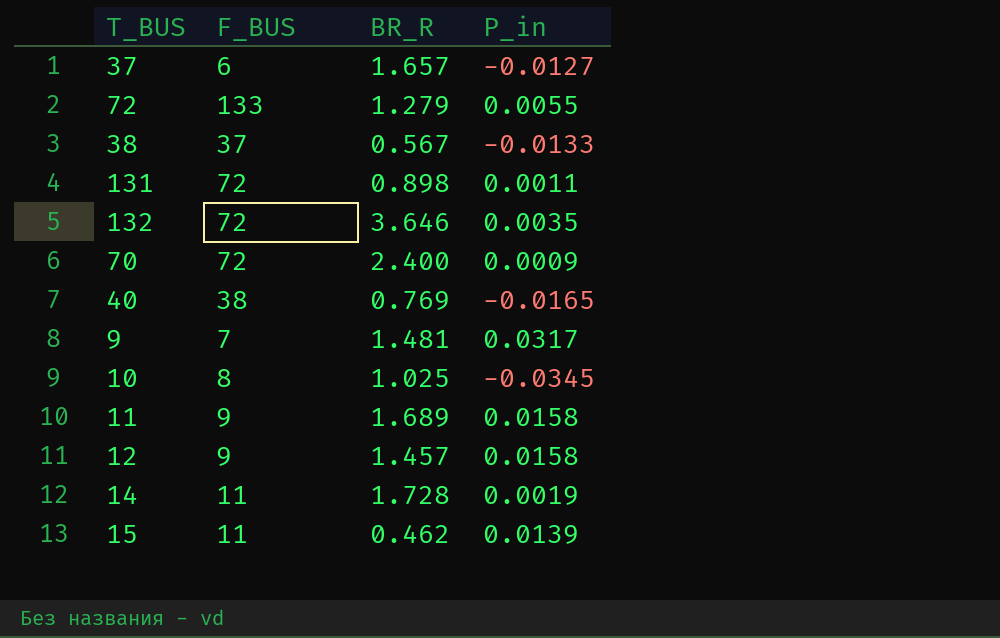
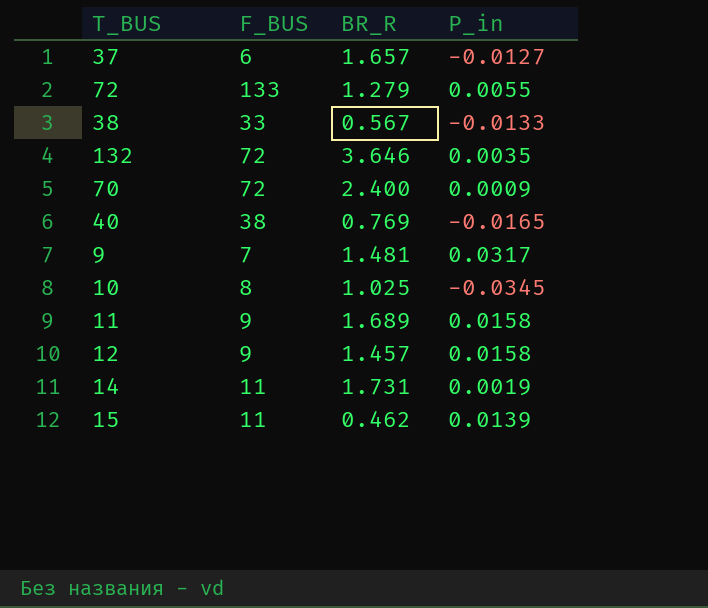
row 131: 72 | 0.898 | 0.0011 -> none
38 | F_BUS: 37 -> 33
14 | BR_R: 1.728 -> 1.731

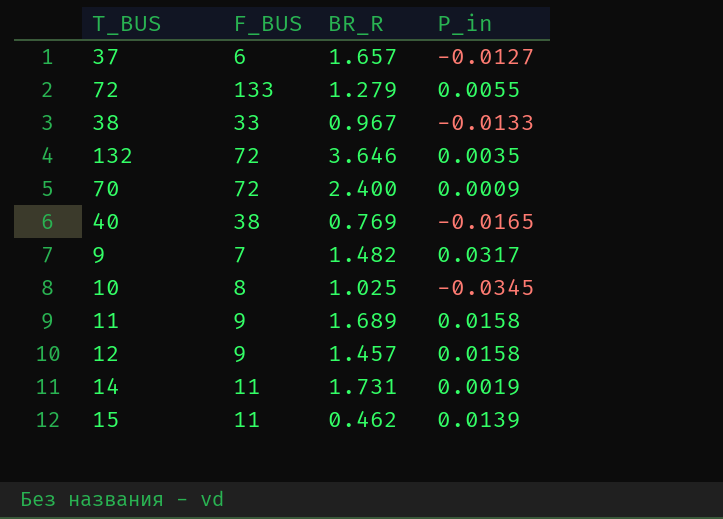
38 | BR_R: 0.567 -> 0.967
9 | BR_R: 1.481 -> 1.482

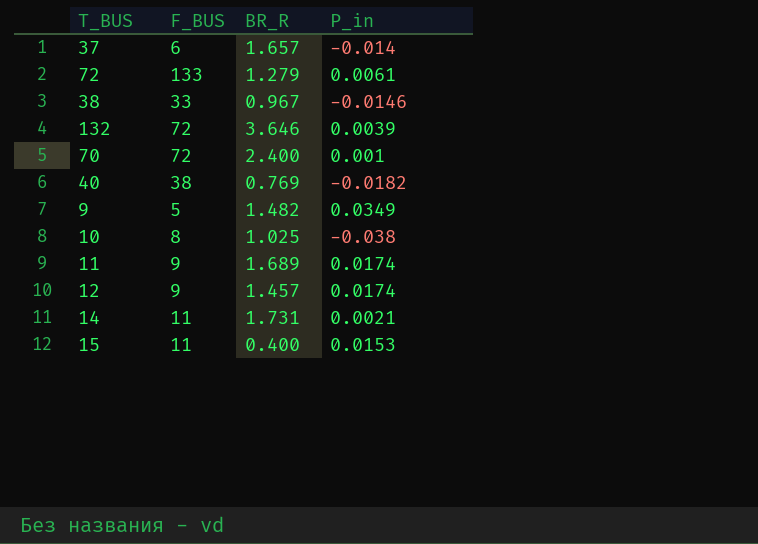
37 | P_in: -0.0127 -> -0.014
72 | P_in: 0.0055 -> 0.0061
38 | P_in: -0.0133 -> -0.0146
132 | P_in: 0.0035 -> 0.0039
70 | P_in: 0.0009 -> 0.001
40 | P_in: -0.0165 -> -0.0182
9 | F_BUS: 7 -> 5
9 | P_in: 0.0317 -> 0.0349
10 | P_in: -0.0345 -> -0.038
11 | P_in: 0.0158 -> 0.0174
12 | P_in: 0.0158 -> 0.0174
14 | P_in: 0.0019 -> 0.0021
15 | BR_R: 0.462 -> 0.400
15 | P_in: 0.0139 -> 0.0153

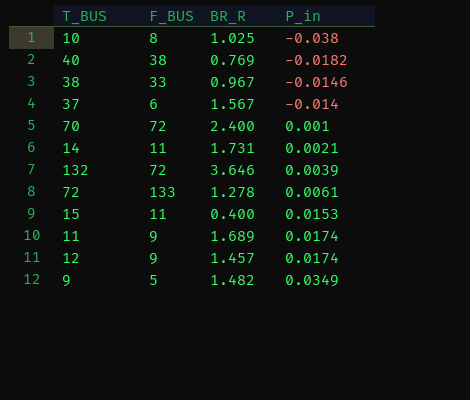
row order: none -> P_in ascending
37 | BR_R: 1.657 -> 1.567
72 | BR_R: 1.279 -> 1.278

